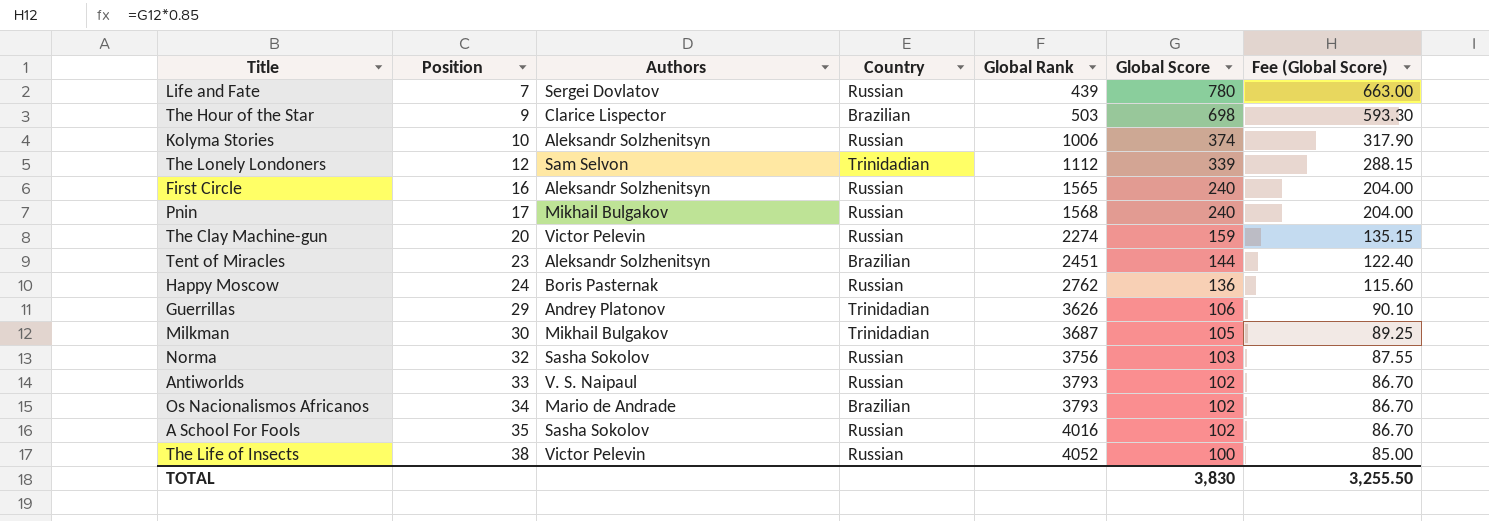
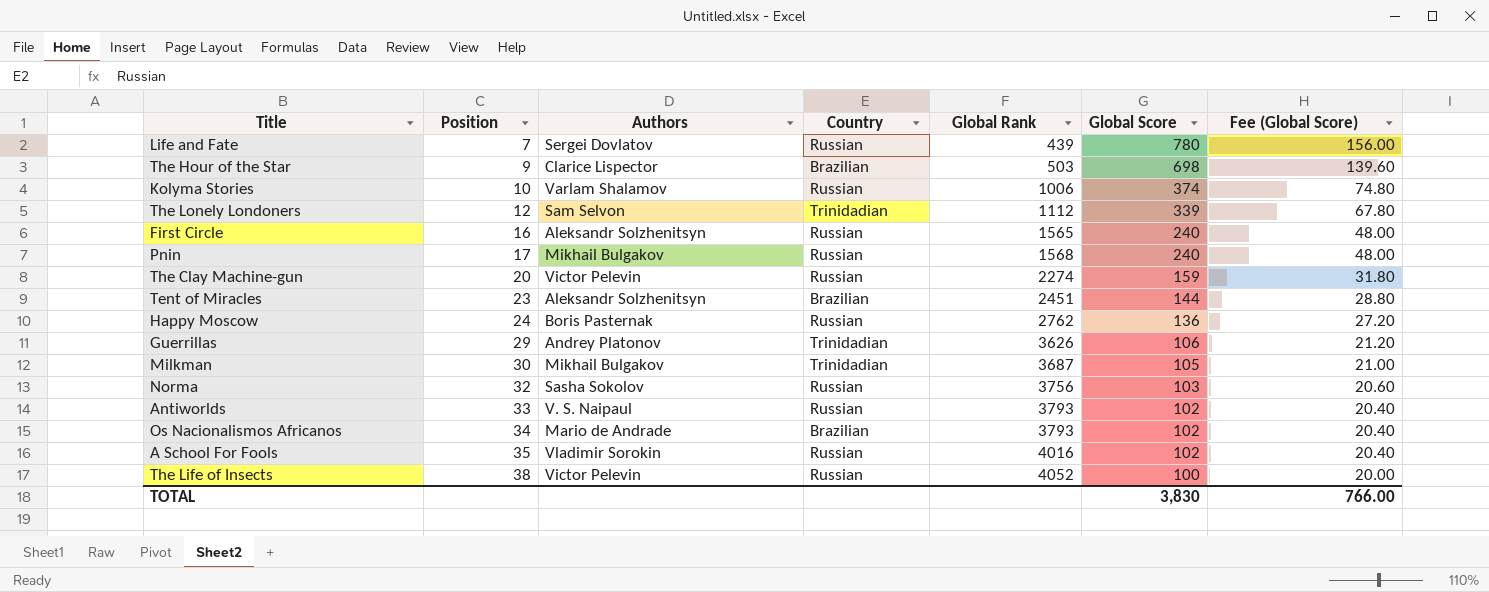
column Fee (Global Score) | formula: [Global Score] * 0.85 -> [Global Score] * 0.2
Kolyma Stories | Authors: Aleksandr Solzhenitsyn -> Varlam Shalamov
A School For Fools | Authors: Sasha Sokolov -> Vladimir Sorokin
TOTAL | Fee (Global Score): 3,255.50 -> 766.00

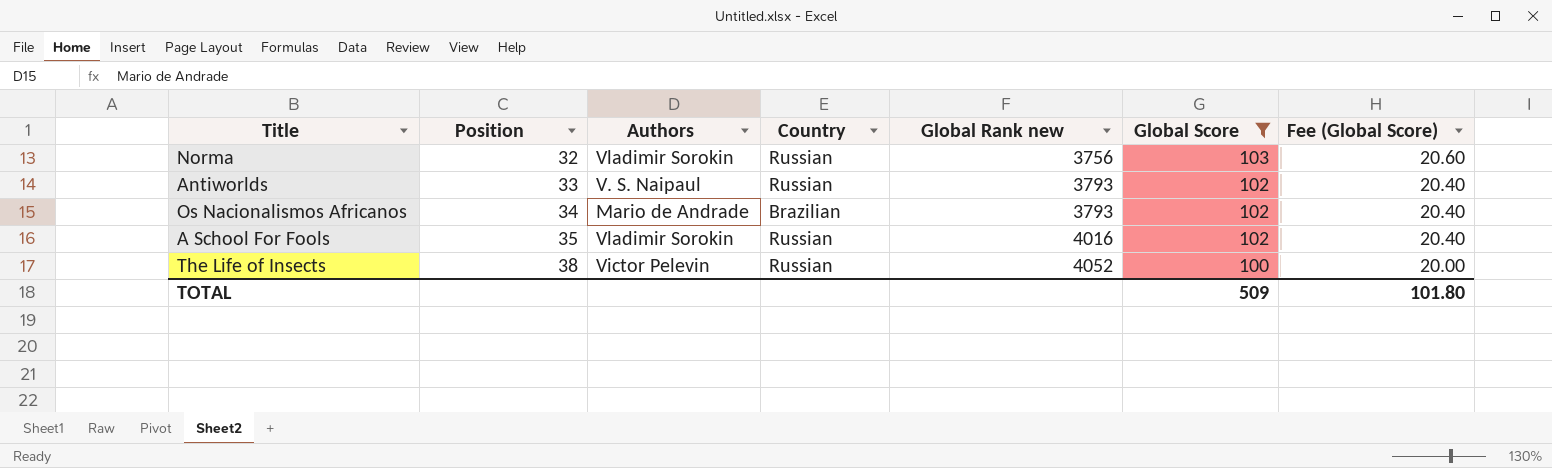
filter: none -> Global Score <= 103
column name: Global Rank -> Global Rank new
Norma | Authors: Sasha Sokolov -> Vladimir Sorokin
TOTAL | Global Score: 3,830 -> 509
TOTAL | Fee (Global Score): 766.00 -> 101.80

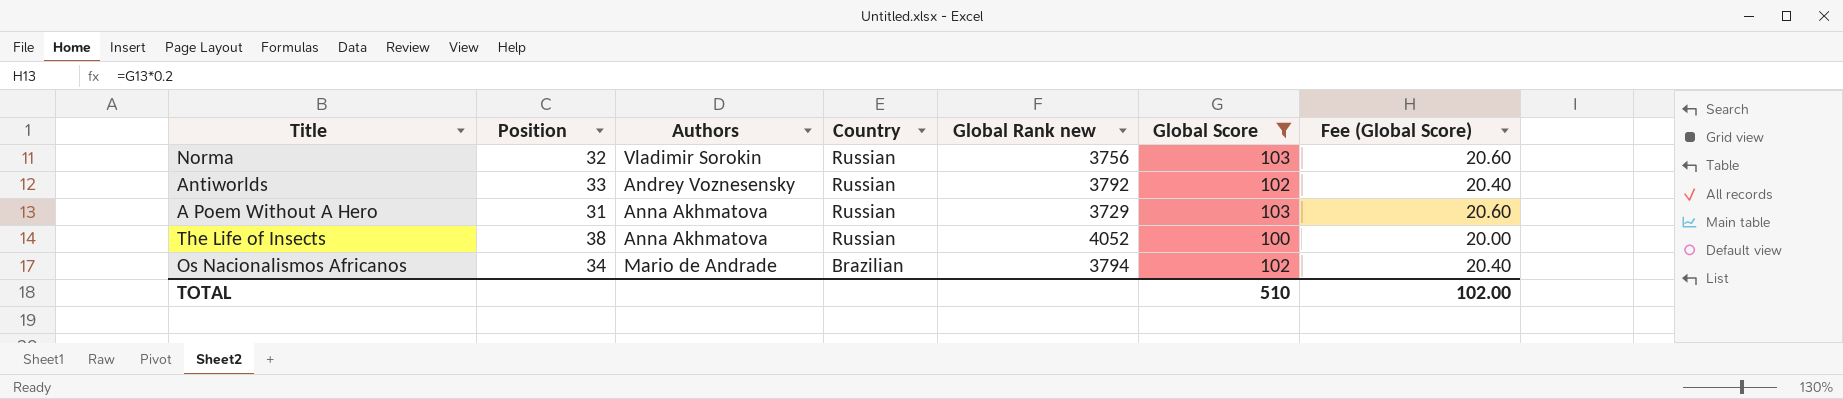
row order: Position ascending -> Country descending
row A School For Fools: 35 | Vladimir Sorokin | Russian | 4016 | 102 | 20.40 -> none
Antiworlds | Authors: V. S. Naipaul -> Andrey Voznesensky
Antiworlds | Global Rank new: 3793 -> 3792
row A Poem Without A Hero: none -> 31 | Anna Akhmatova | Russian | 3729 | 103 | 20.60
The Life of Insects | Authors: Victor Pelevin -> Anna Akhmatova
Os Nacionalismos Africanos | Global Rank new: 3793 -> 3794
TOTAL | Global Score: 509 -> 510
TOTAL | Fee (Global Score): 101.80 -> 102.00

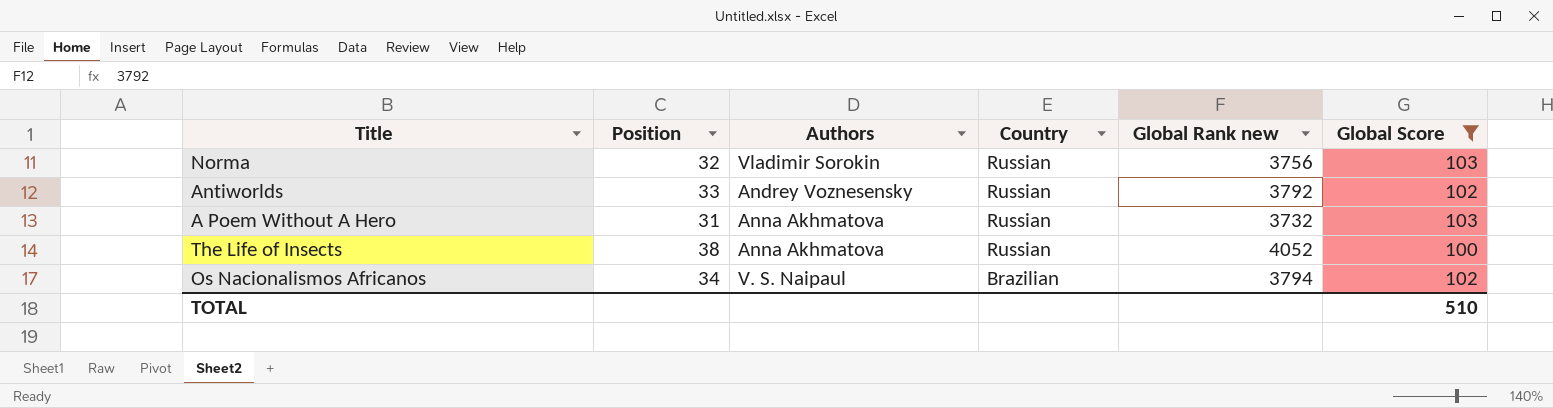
column Fee (Global Score) | formula: [Global Score] * 0.2 -> none
A Poem Without A Hero | Global Rank new: 3729 -> 3732
Os Nacionalismos Africanos | Authors: Mario de Andrade -> V. S. Naipaul

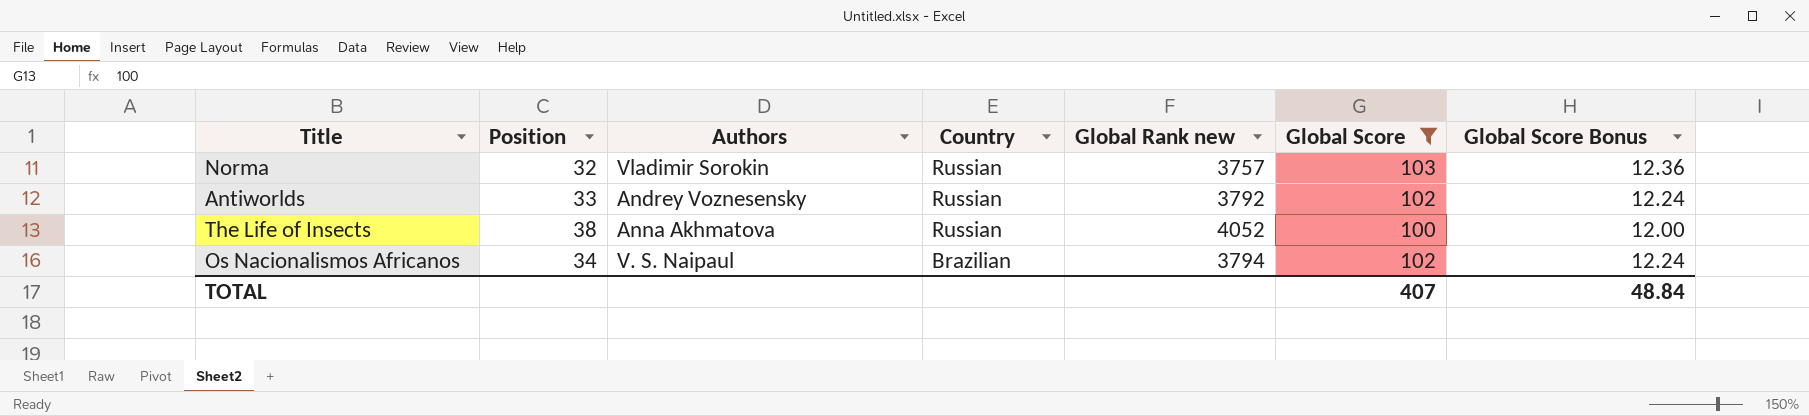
column Global Score Bonus | formula: none -> [Global Score] * 0.12
row A Poem Without A Hero: 31 | Anna Akhmatova | Russian | 3732 | 103 -> none
Norma | Global Rank new: 3756 -> 3757
TOTAL | Global Score: 510 -> 407

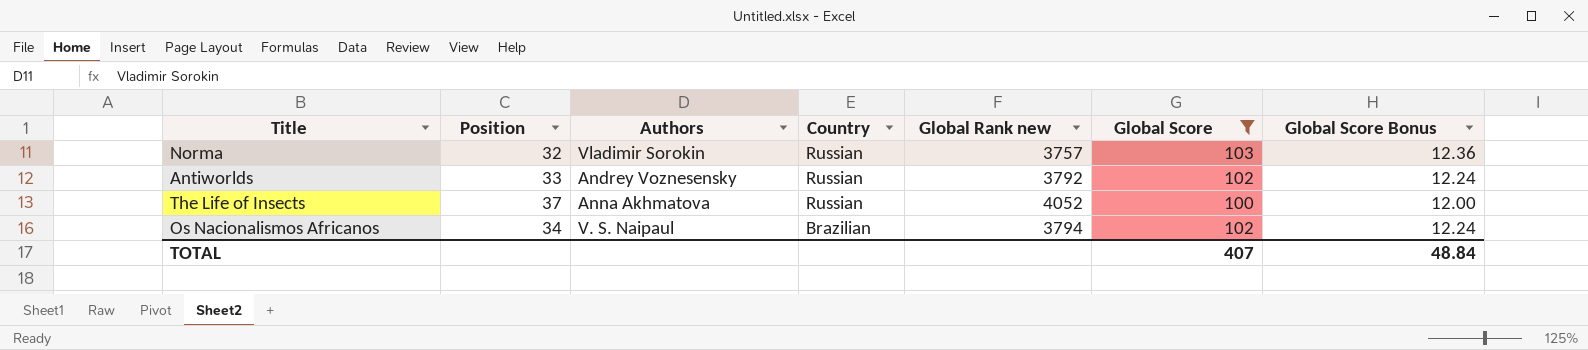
The Life of Insects | Position: 38 -> 37

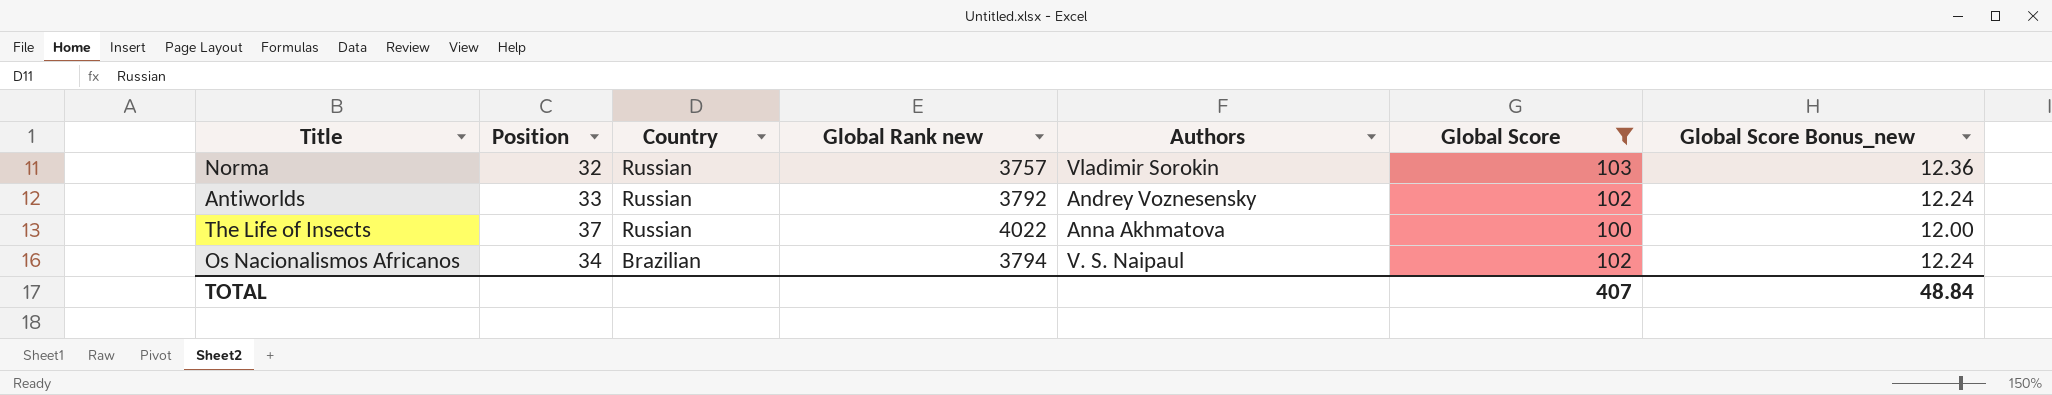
column Authors | position: 3 -> 5
column name: Global Score Bonus -> Global Score Bonus_new
The Life of Insects | Global Rank new: 4052 -> 4022

